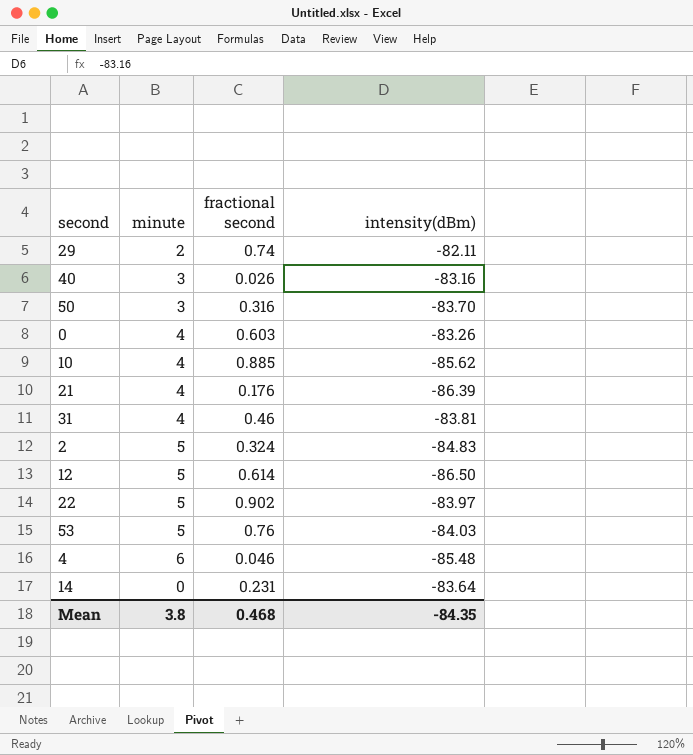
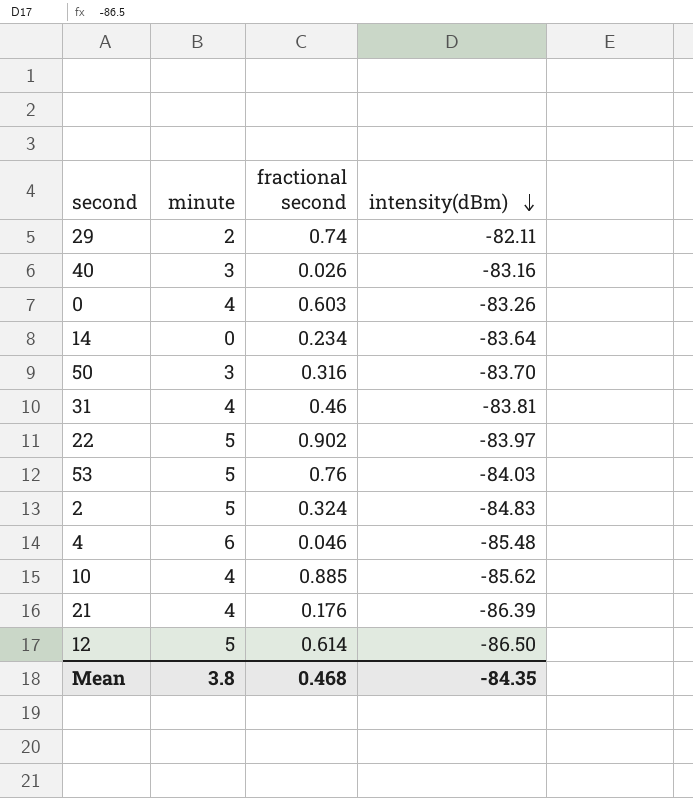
row order: none -> intensity(dBm) descending
14 | fractional second: 0.231 -> 0.234

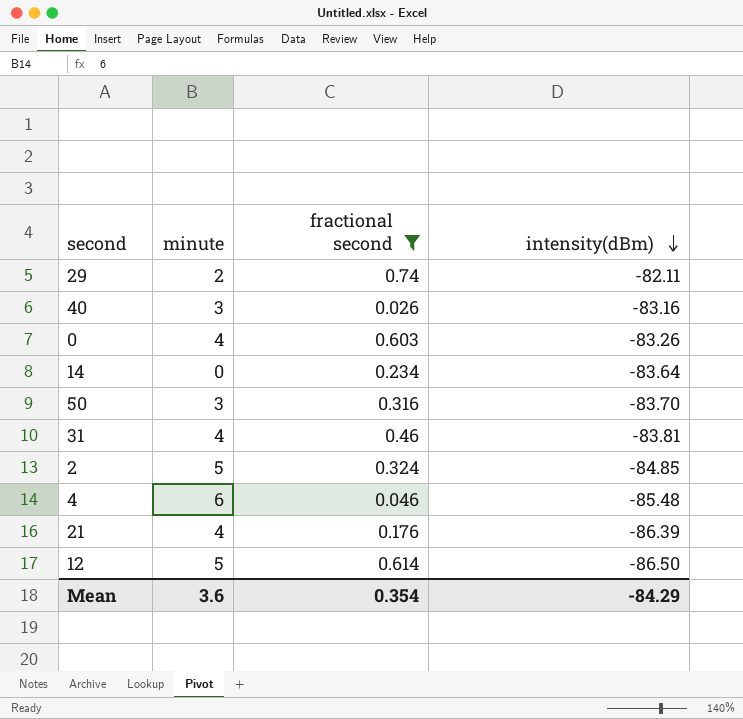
filter: none -> fractional second <= 0.74
2 | intensity(dBm): -84.83 -> -84.85
Mean | minute: 3.8 -> 3.6
Mean | fractional second: 0.468 -> 0.354
Mean | intensity(dBm): -84.35 -> -84.29

